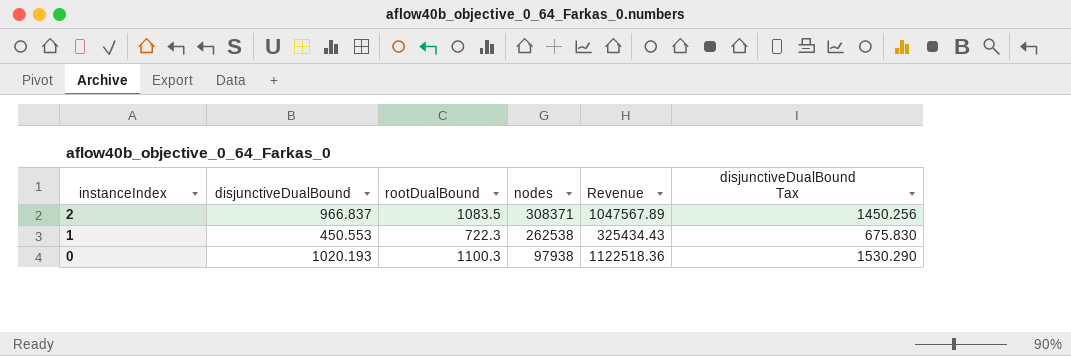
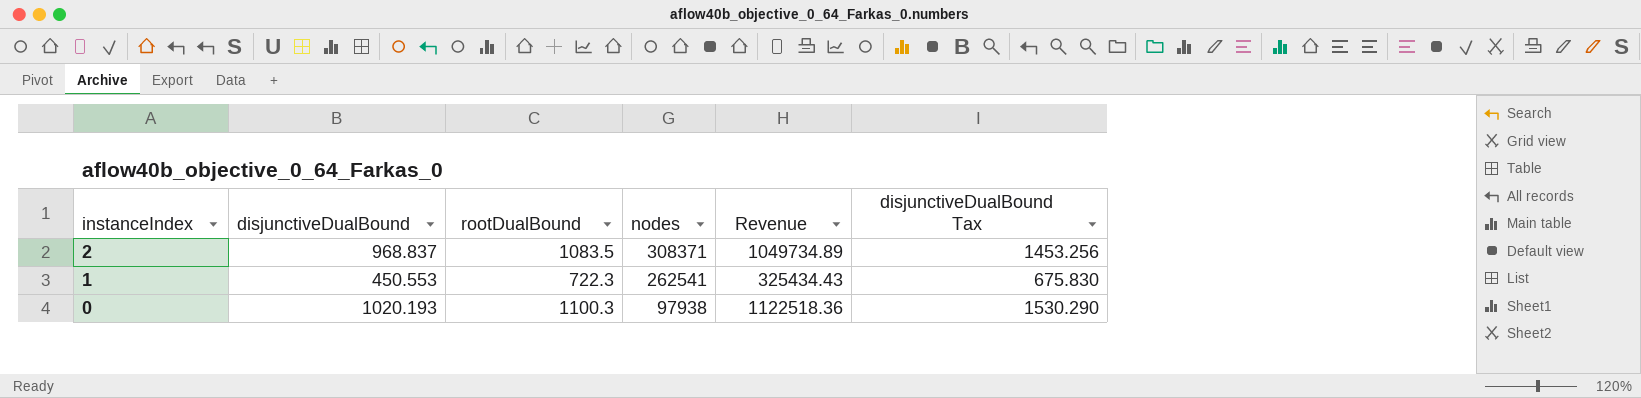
2 | disjunctiveDualBound: 966.837 -> 968.837
2 | Revenue: 1047567.89 -> 1049734.89
2 | disjunctiveDualBound Tax: 1450.256 -> 1453.256
1 | nodes: 262538 -> 262541

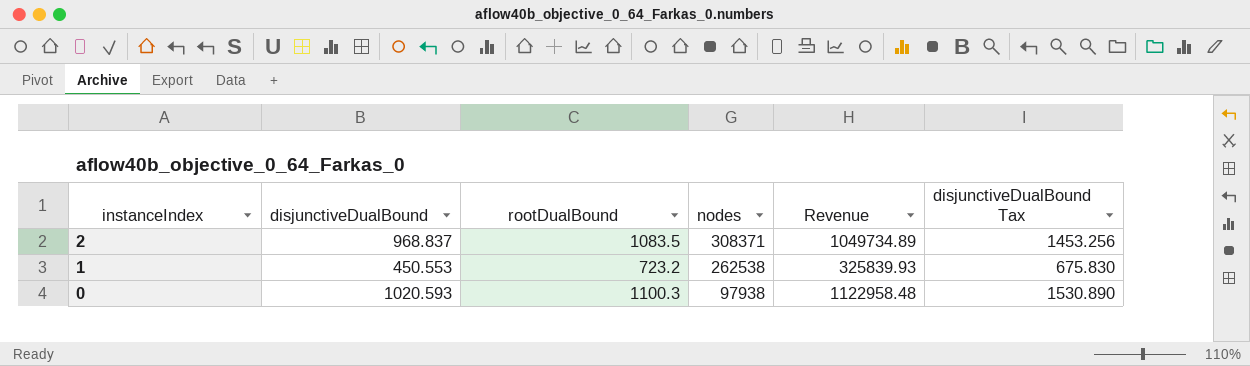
1 | rootDualBound: 722.3 -> 723.2
1 | nodes: 262541 -> 262538
1 | Revenue: 325434.43 -> 325839.93
0 | disjunctiveDualBound: 1020.193 -> 1020.593
0 | Revenue: 1122518.36 -> 1122958.48
0 | disjunctiveDualBound Tax: 1530.290 -> 1530.890

